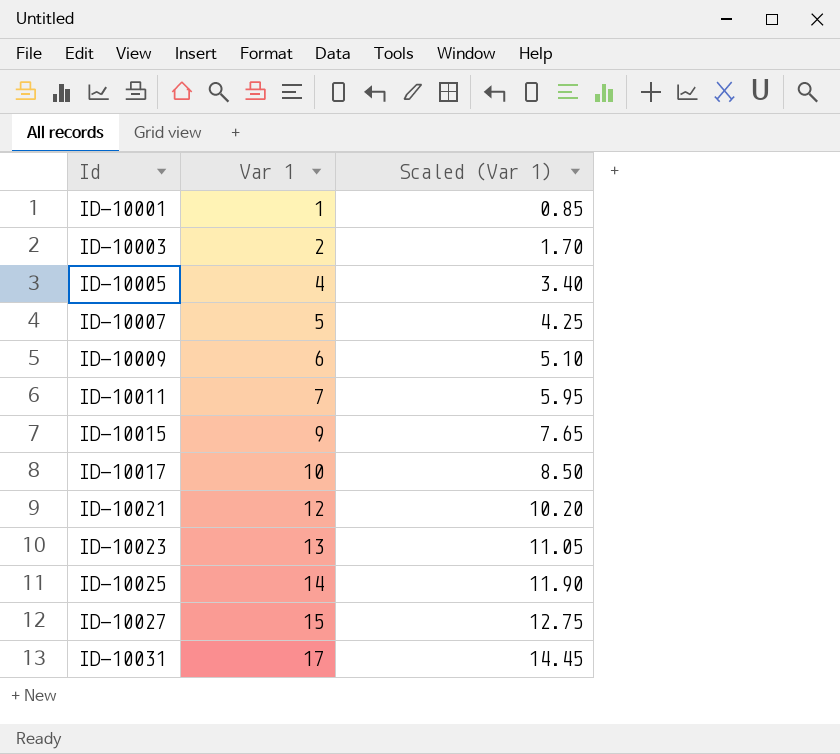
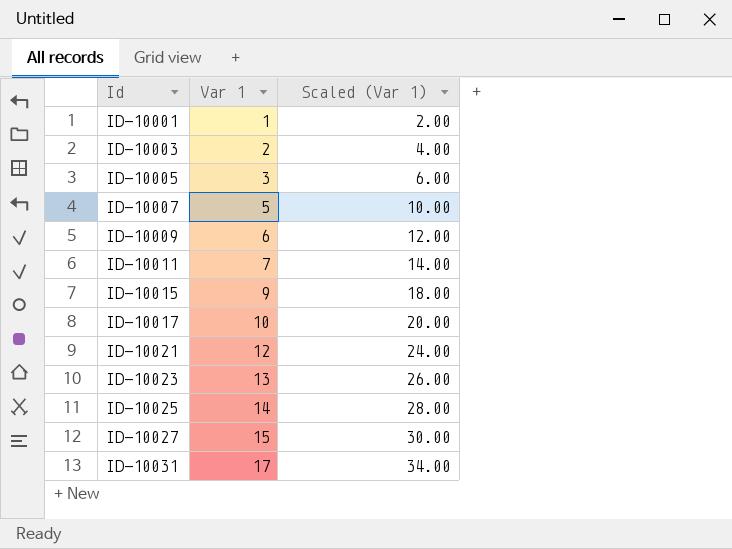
column Scaled (Var 1) | formula: [Var 1] * 0.85 -> [Var 1] * 2
ID-10005 | Var 1: 4 -> 3

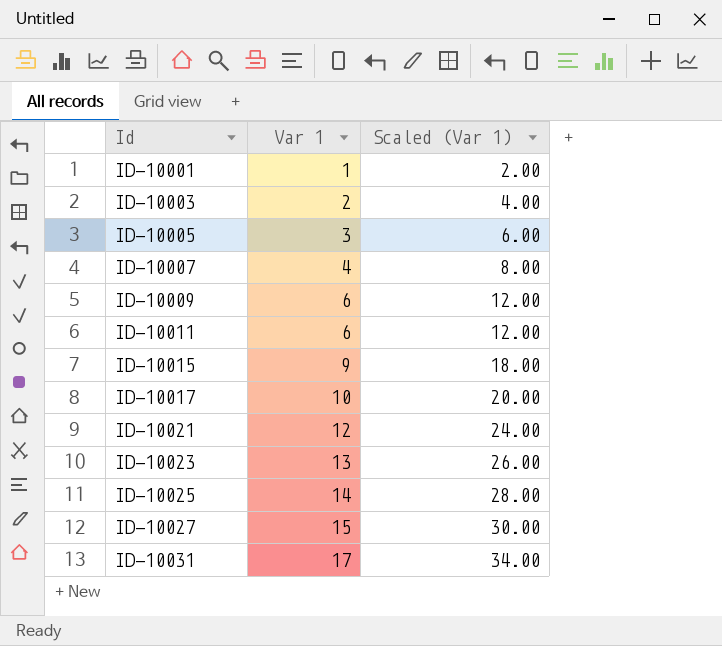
ID-10007 | Var 1: 5 -> 4
ID-10007 | Scaled (Var 1): 10.00 -> 8.00
ID-10011 | Var 1: 7 -> 6
ID-10011 | Scaled (Var 1): 14.00 -> 12.00

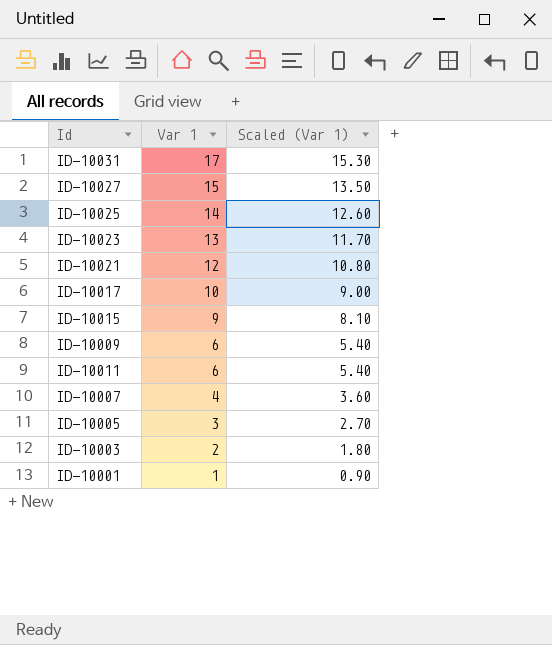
row order: Id ascending -> Var 1 descending
column Scaled (Var 1) | formula: [Var 1] * 2 -> [Var 1] * 0.9

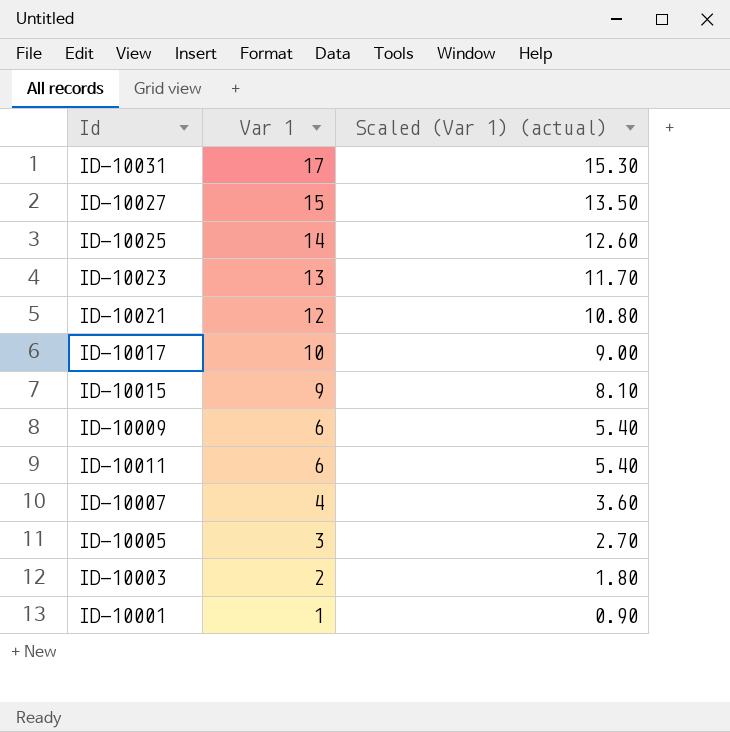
column name: Scaled (Var 1) -> Scaled (Var 1) (actual)

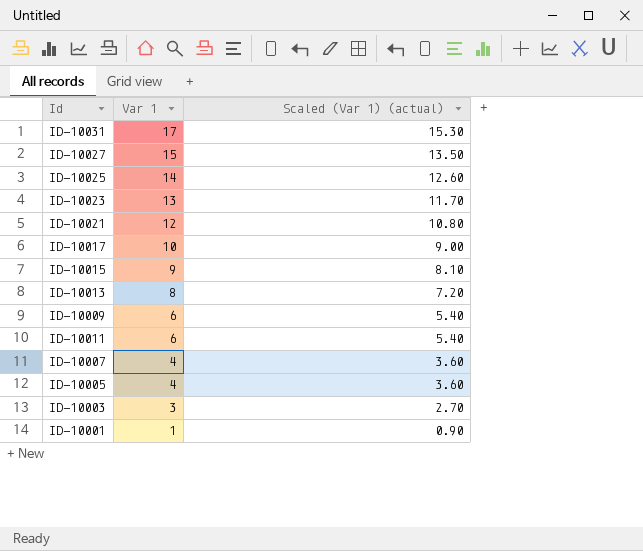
row ID-10013: none -> 8 | 7.20
ID-10005 | Var 1: 3 -> 4
ID-10005 | Scaled (Var 1) (actual): 2.70 -> 3.60
ID-10003 | Var 1: 2 -> 3
ID-10003 | Scaled (Var 1) (actual): 1.80 -> 2.70

